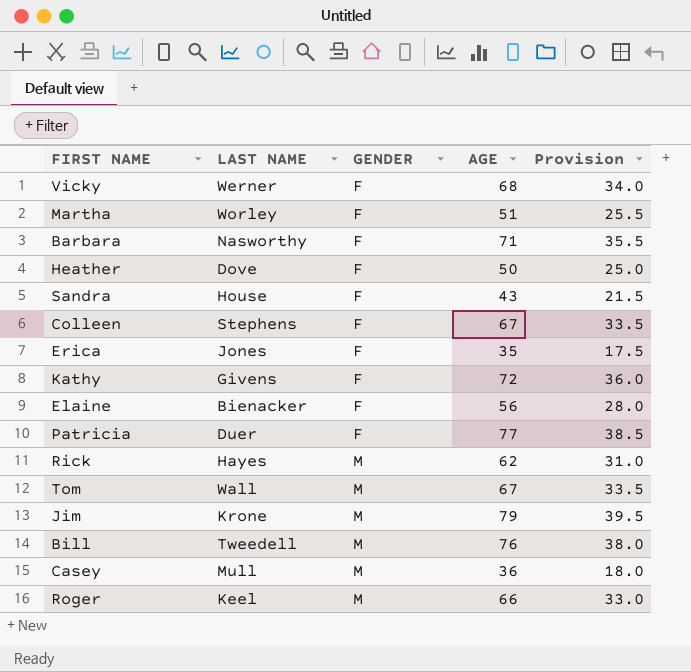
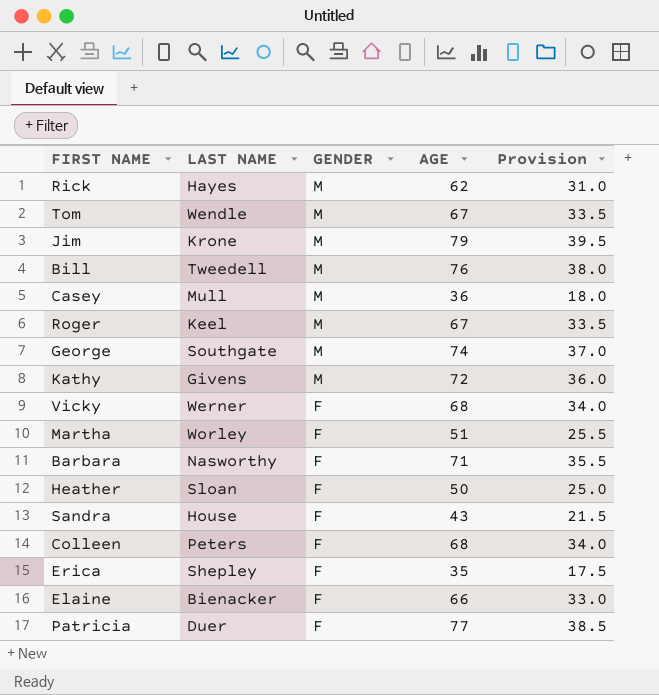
row order: GENDER ascending -> GENDER descending
Tom | LAST NAME: Wall -> Wendle
Roger | AGE: 66 -> 67
Roger | Provision: 33.0 -> 33.5
row George: none -> Southgate | M | 74 | 37.0
Kathy | GENDER: F -> M
Heather | LAST NAME: Dove -> Sloan
Colleen | LAST NAME: Stephens -> Peters
Colleen | AGE: 67 -> 68
Colleen | Provision: 33.5 -> 34.0
Erica | LAST NAME: Jones -> Shepley
Elaine | AGE: 56 -> 66
Elaine | Provision: 28.0 -> 33.0

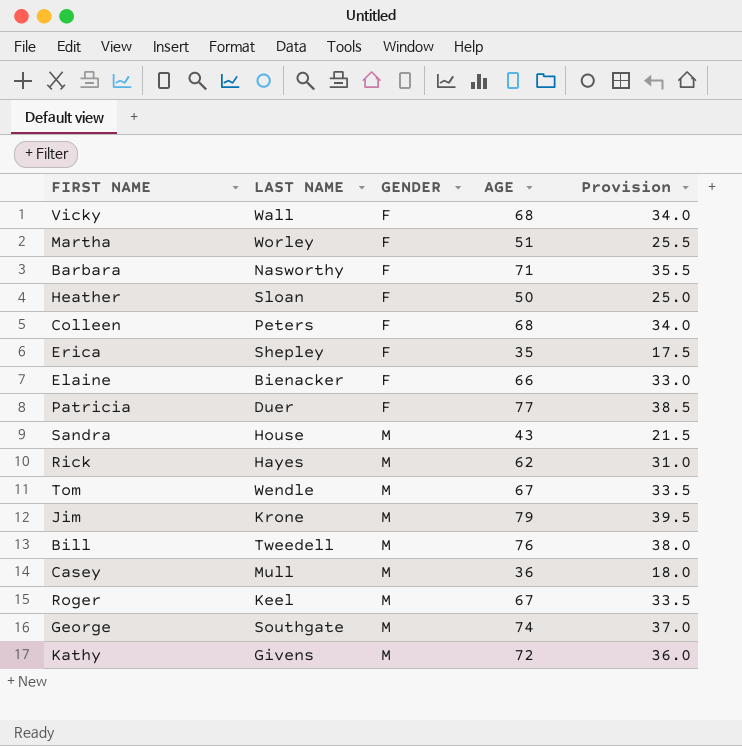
row order: GENDER descending -> GENDER ascending
Vicky | LAST NAME: Werner -> Wall
Sandra | GENDER: F -> M

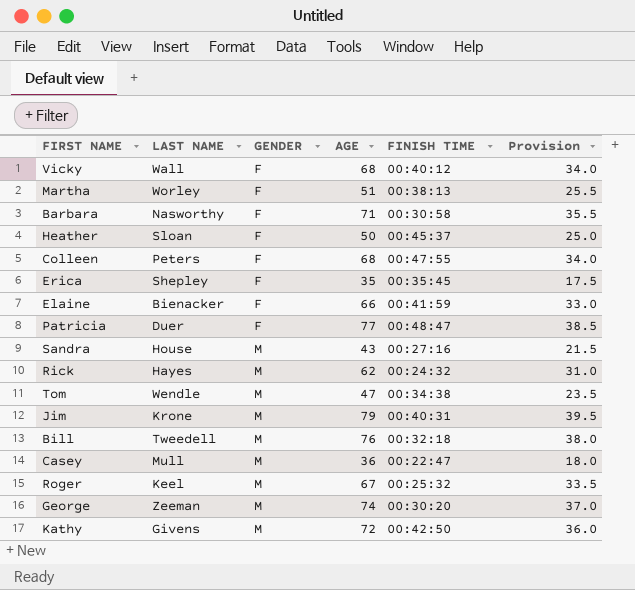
column FINISH TIME | position: none -> 5
Tom | AGE: 67 -> 47
Tom | Provision: 33.5 -> 23.5
George | LAST NAME: Southgate -> Zeeman

